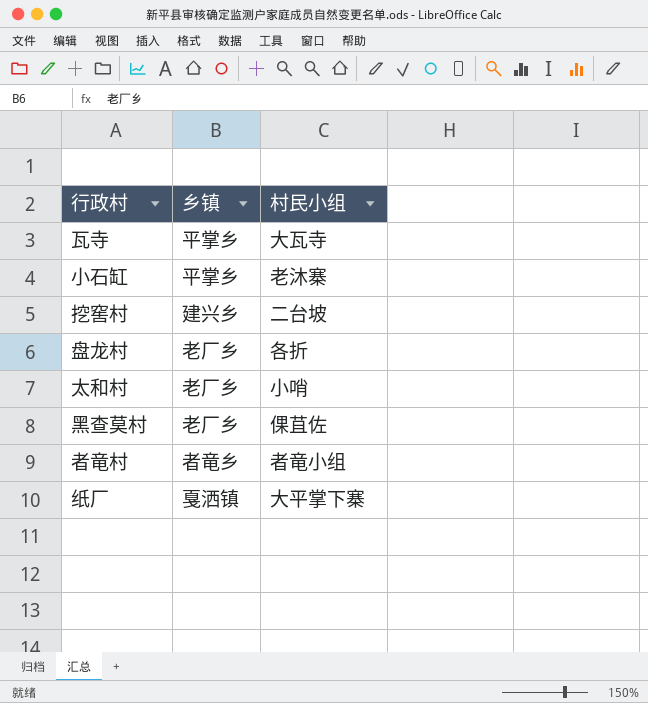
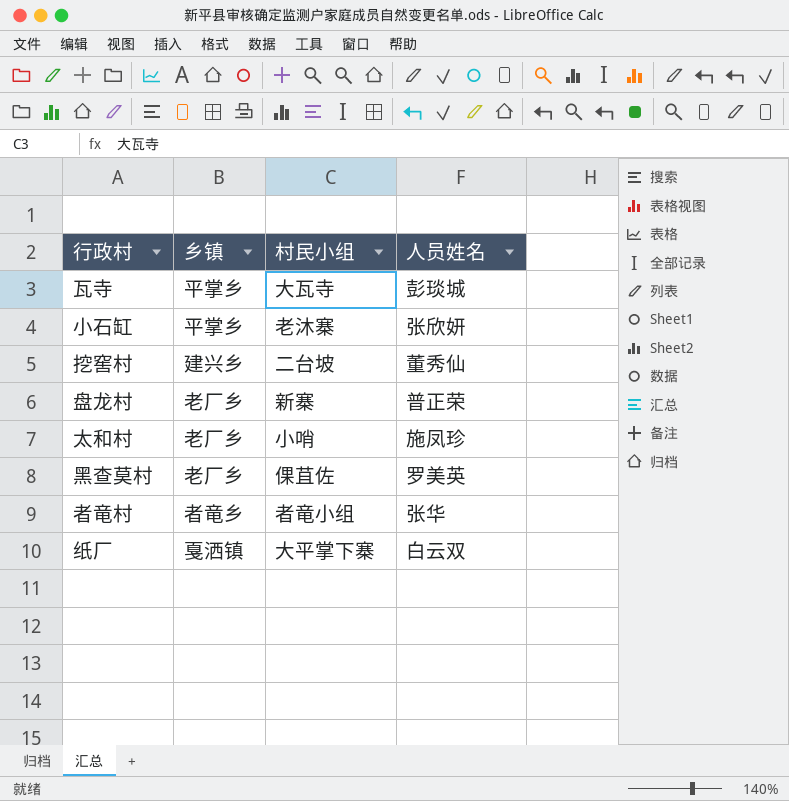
column 人员姓名 | position: none -> 4
盘龙村 | 村民小组: 各折 -> 新寨

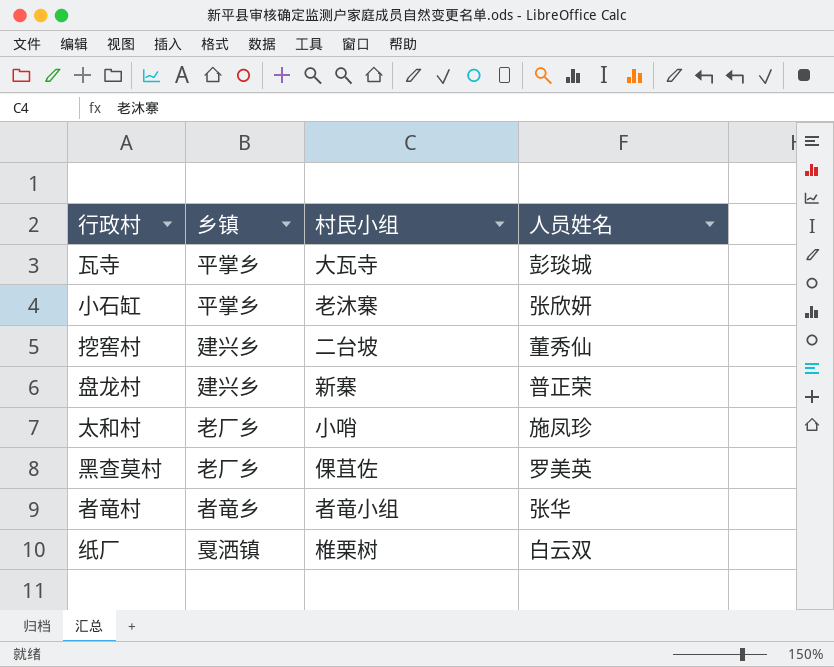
盘龙村 | 乡镇: 老厂乡 -> 建兴乡
纸厂 | 村民小组: 大平掌下寨 -> 椎栗树

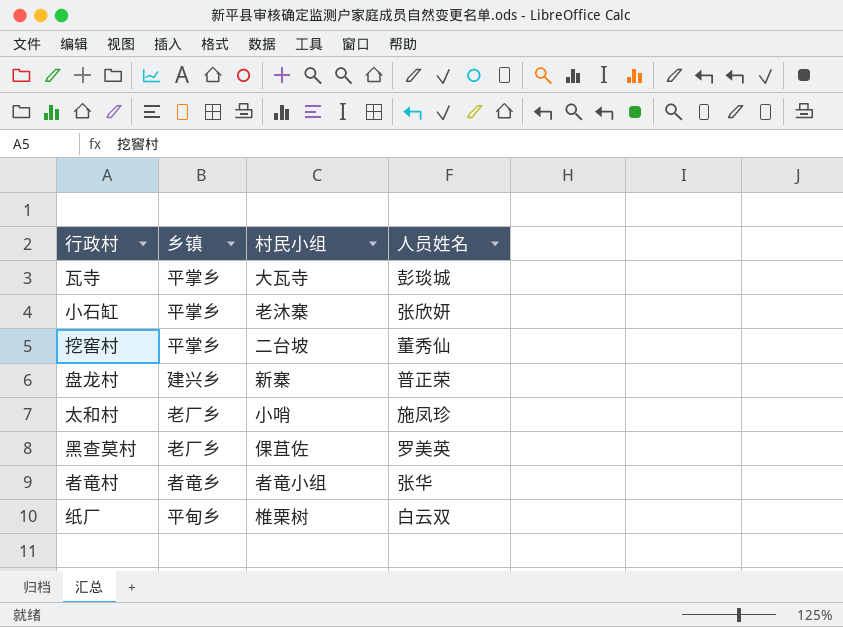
挖窖村 | 乡镇: 建兴乡 -> 平掌乡
纸厂 | 乡镇: 戛洒镇 -> 平甸乡

